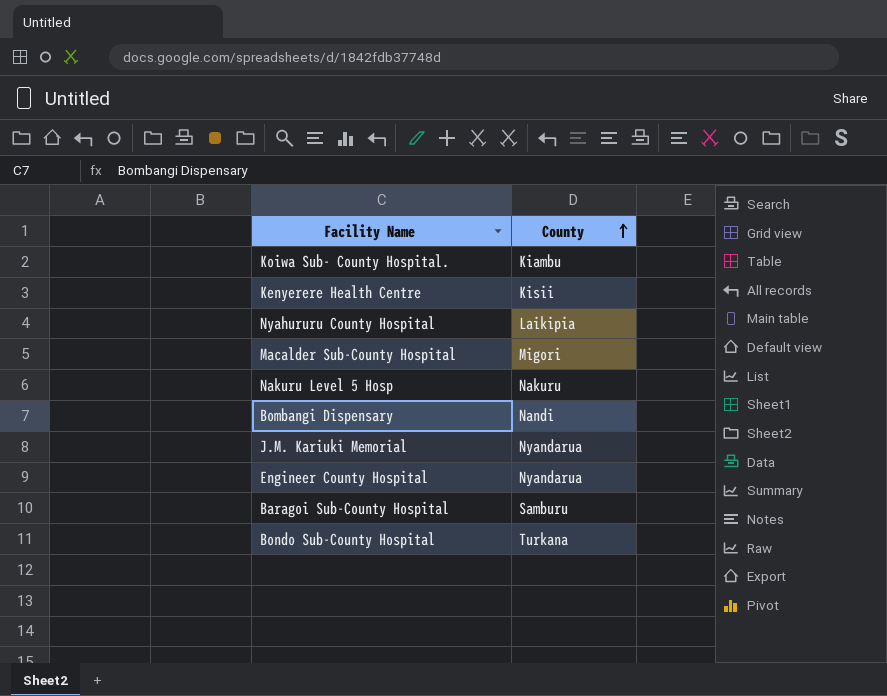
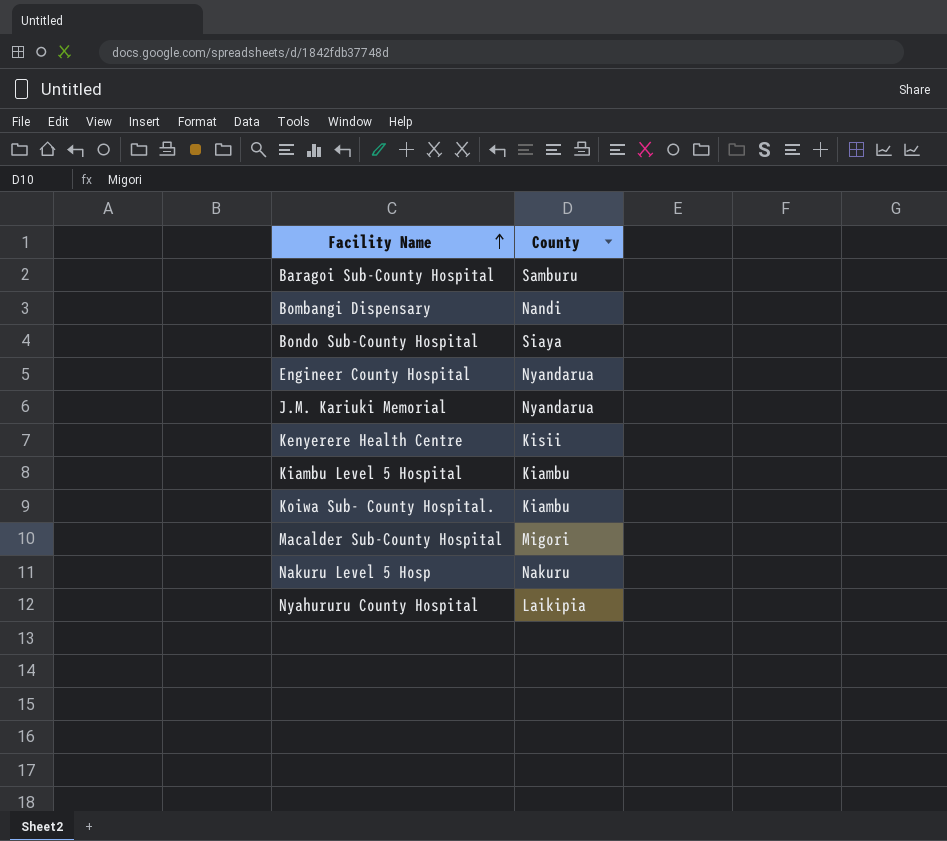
row order: County ascending -> Facility Name ascending
Bondo Sub-County Hospital | County: Turkana -> Siaya
row Kiambu Level 5 Hospital: none -> Kiambu

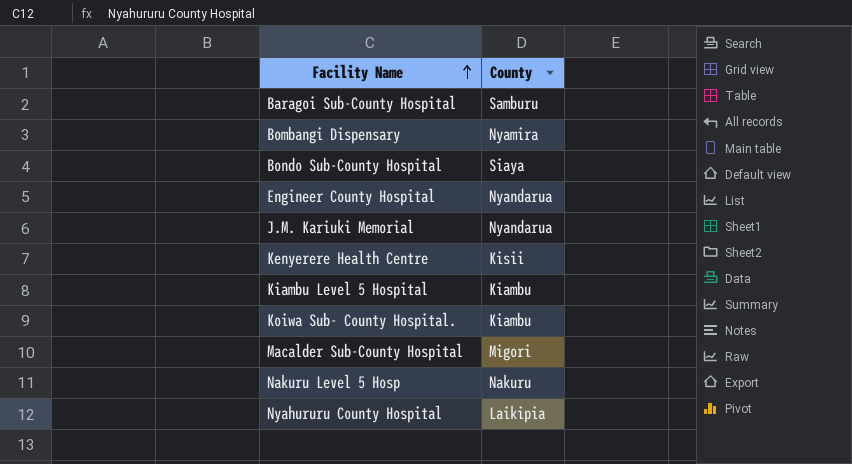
Bombangi Dispensary | County: Nandi -> Nyamira

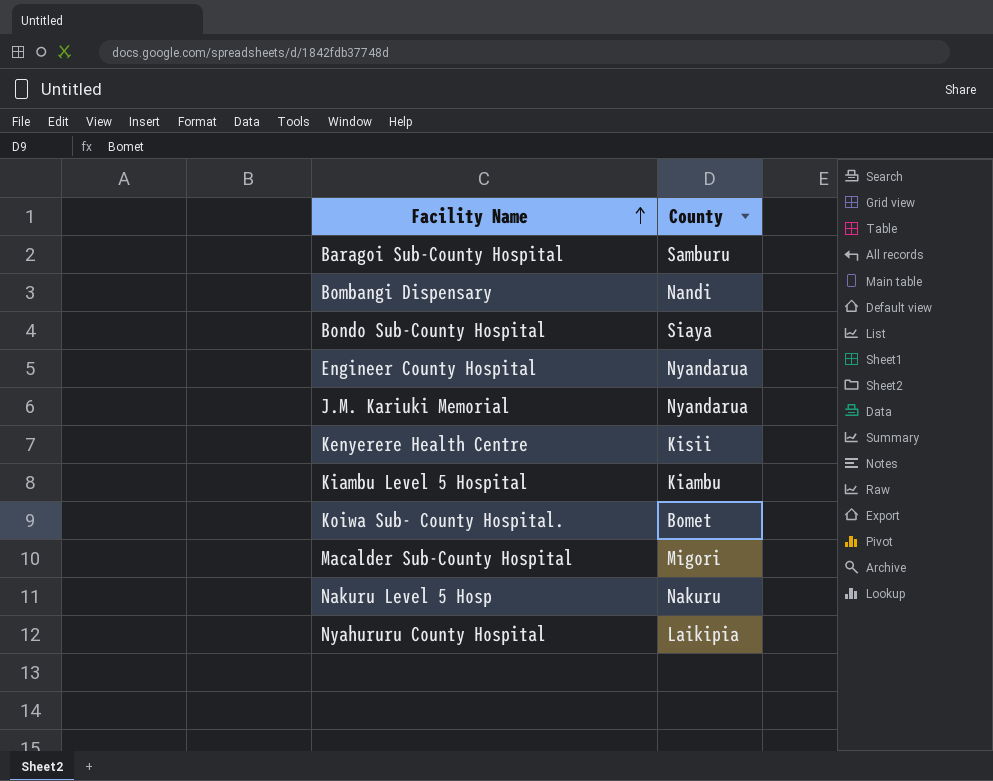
Bombangi Dispensary | County: Nyamira -> Nandi
Koiwa Sub- County Hospital. | County: Kiambu -> Bomet

